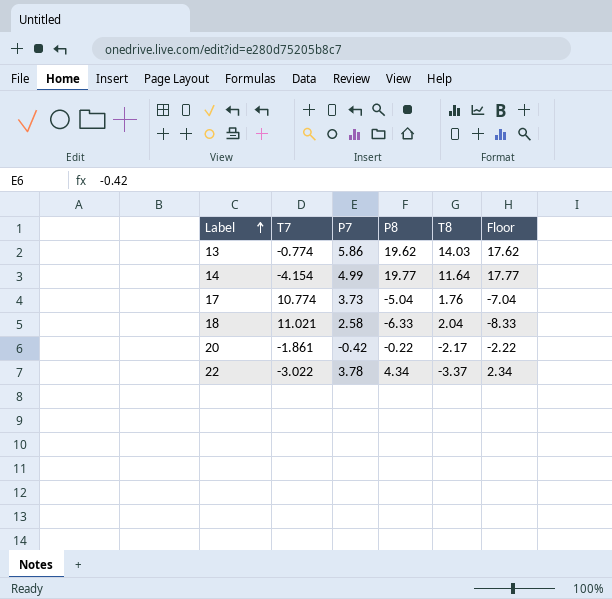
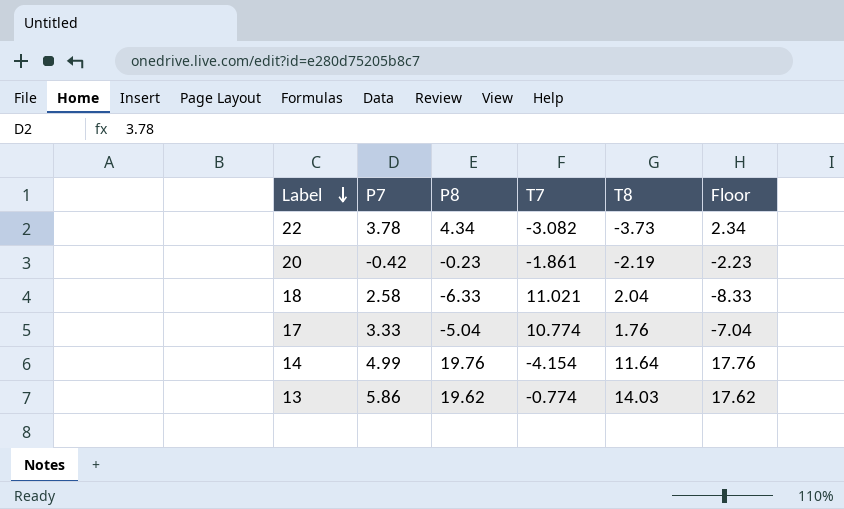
row order: Label ascending -> Label descending
column T7 | position: 2 -> 4
22 | T7: -3.022 -> -3.082
22 | T8: -3.37 -> -3.73
20 | P8: -0.22 -> -0.23
20 | T8: -2.17 -> -2.19
20 | Floor: -2.22 -> -2.23
17 | P7: 3.73 -> 3.33
14 | P8: 19.77 -> 19.76
14 | Floor: 17.77 -> 17.76

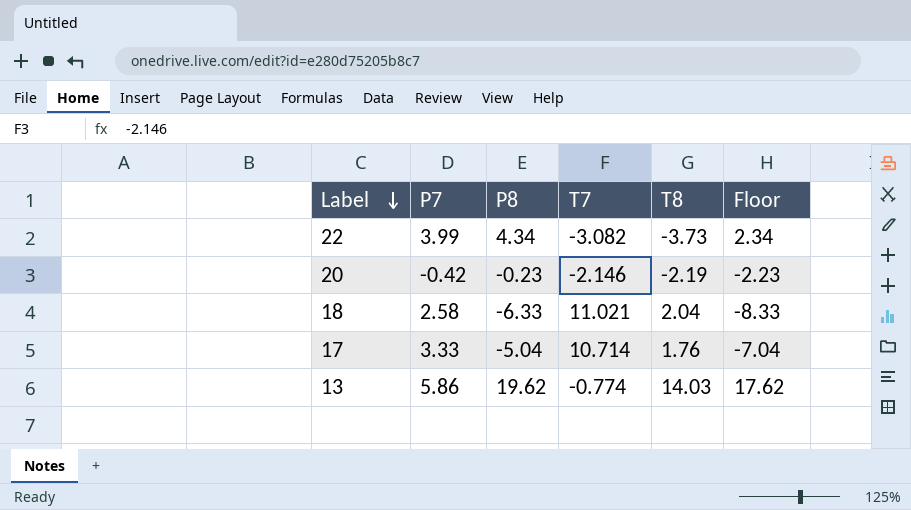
row 14: 4.99 | 19.76 | -4.154 | 11.64 | 17.76 -> none
22 | P7: 3.78 -> 3.99
20 | T7: -1.861 -> -2.146
17 | T7: 10.774 -> 10.714

